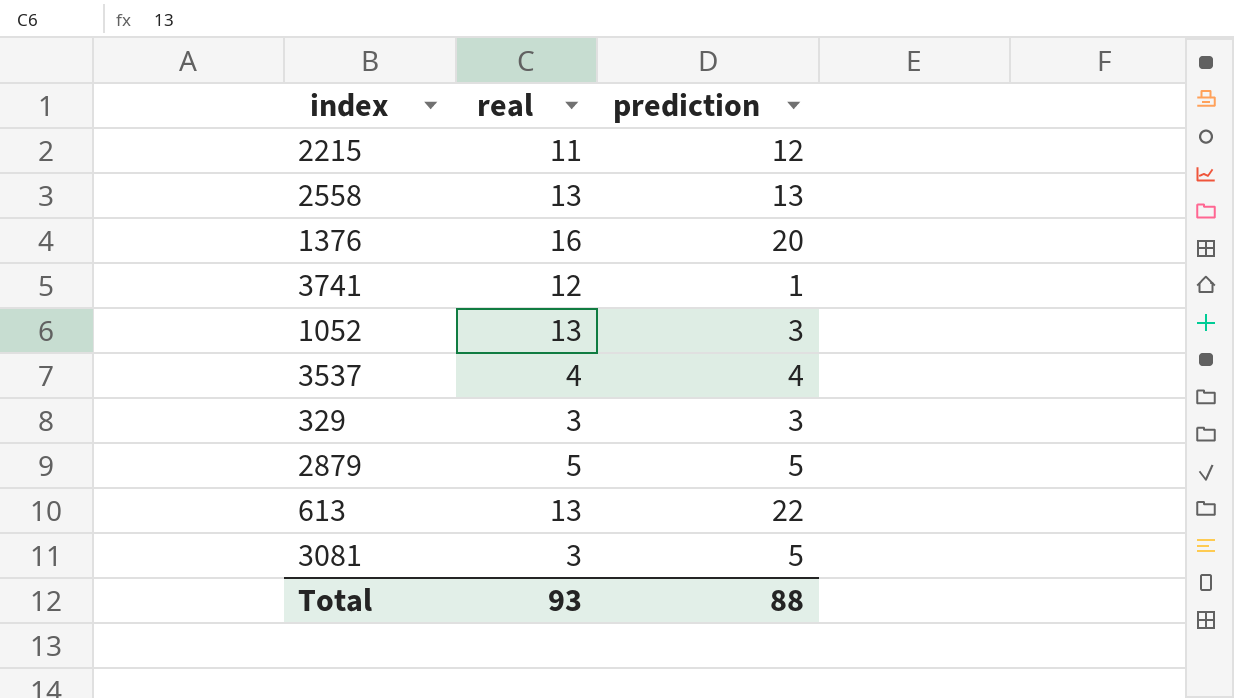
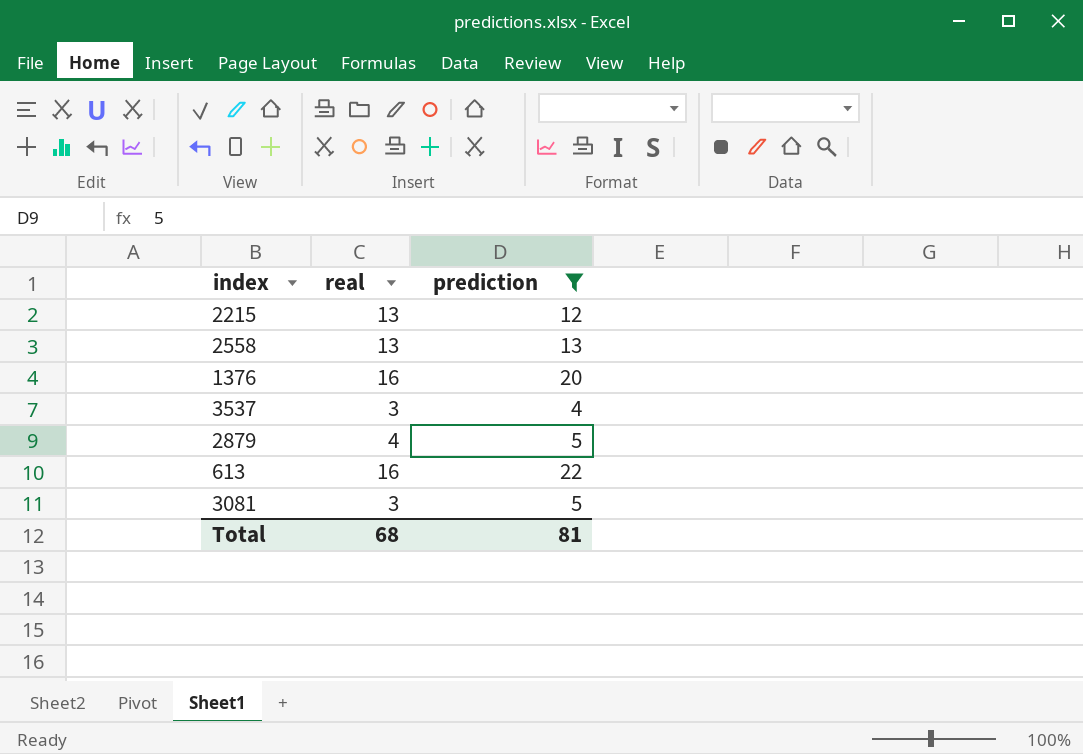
filter: none -> prediction >= 4
2215 | real: 11 -> 13
3537 | real: 4 -> 3
2879 | real: 5 -> 4
613 | real: 13 -> 16
Total | real: 93 -> 68
Total | prediction: 88 -> 81

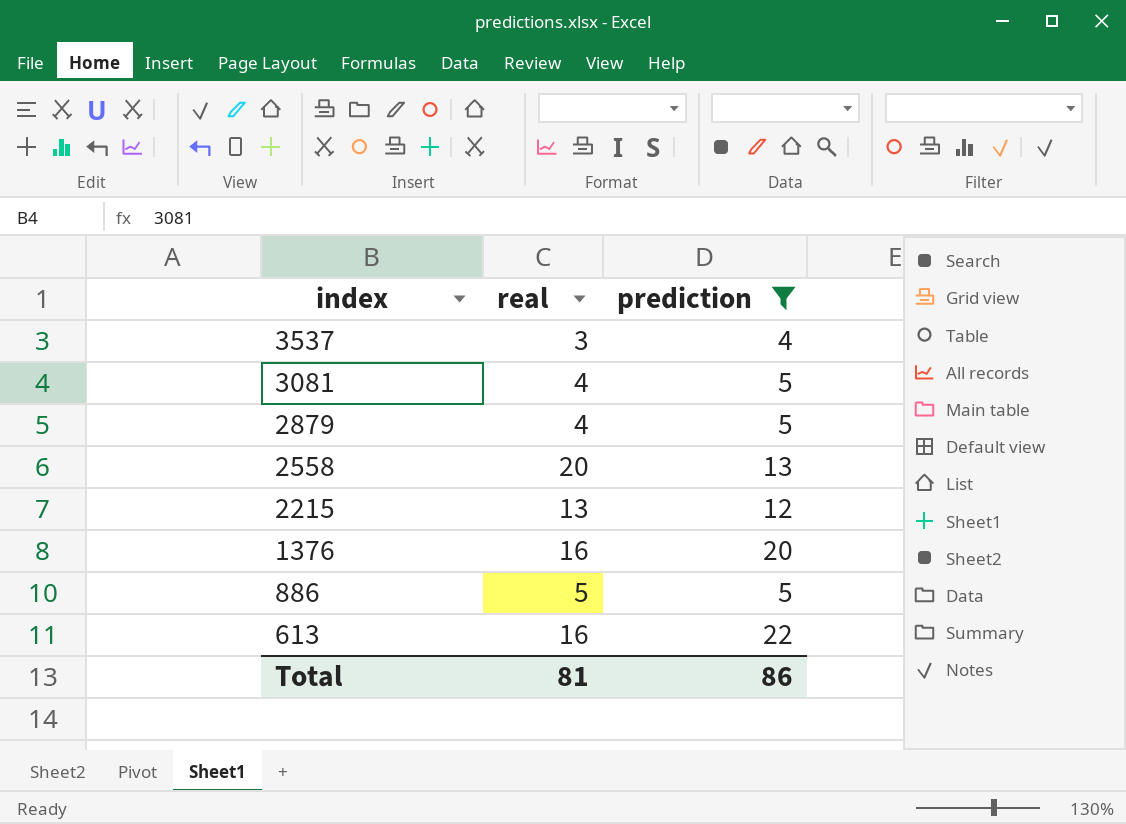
row order: none -> index descending
3081 | real: 3 -> 4
2558 | real: 13 -> 20
row 886: none -> 5 | 5
Total | real: 68 -> 81
Total | prediction: 81 -> 86

